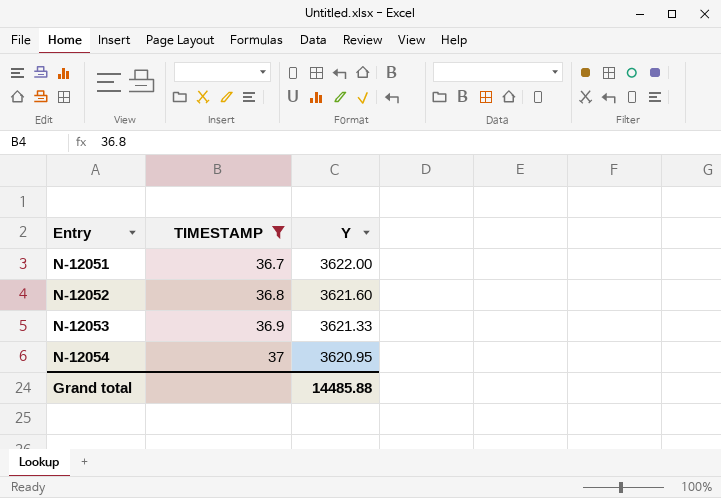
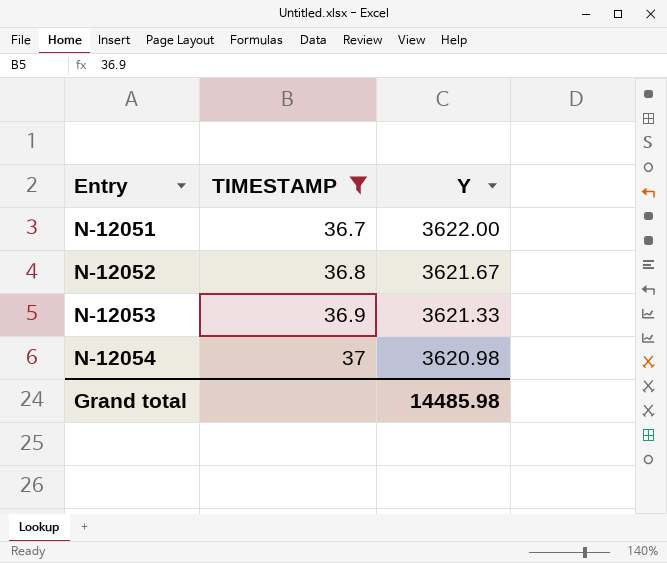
N-12052 | Y: 3621.60 -> 3621.67
N-12054 | Y: 3620.95 -> 3620.98
Grand total | Y: 14485.88 -> 14485.98

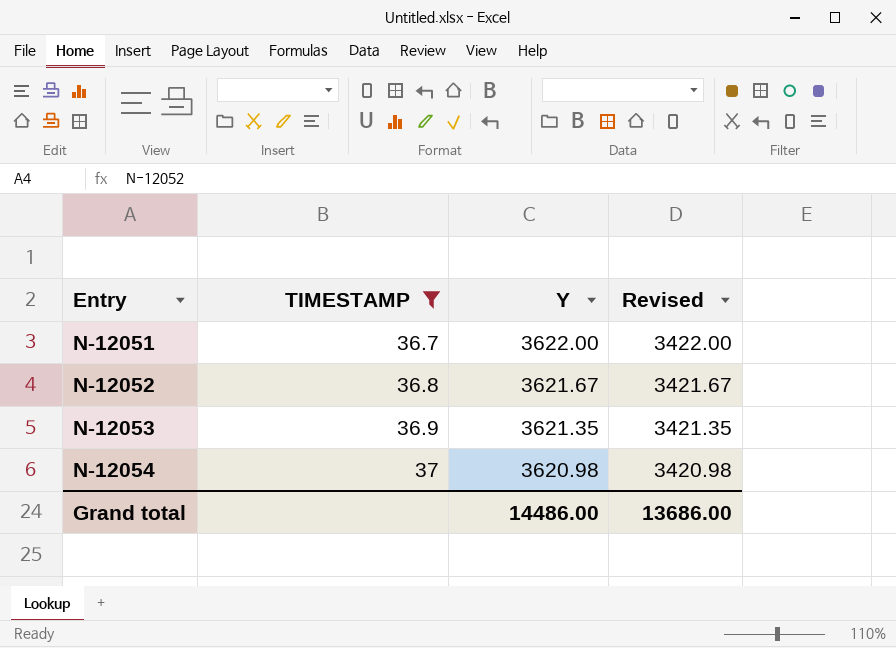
column Revised | formula: none -> [Y] - 200
N-12053 | Y: 3621.33 -> 3621.35
Grand total | Y: 14485.98 -> 14486.00

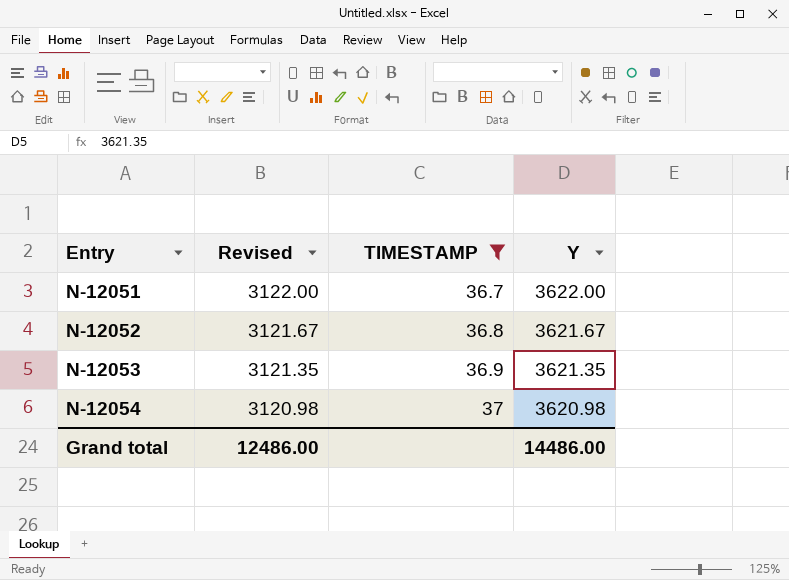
column Revised | formula: [Y] - 200 -> [Y] - 500
column Revised | position: 4 -> 2
Grand total | Revised: 13686.00 -> 12486.00

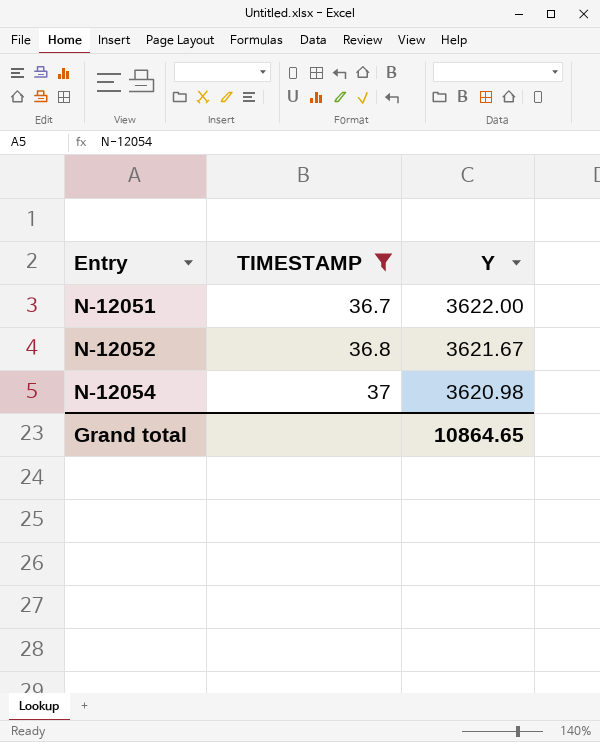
column Revised | formula: [Y] - 500 -> none
row N-12053: 3121.35 | 36.9 | 3621.35 -> none
Grand total | Y: 14486.00 -> 10864.65

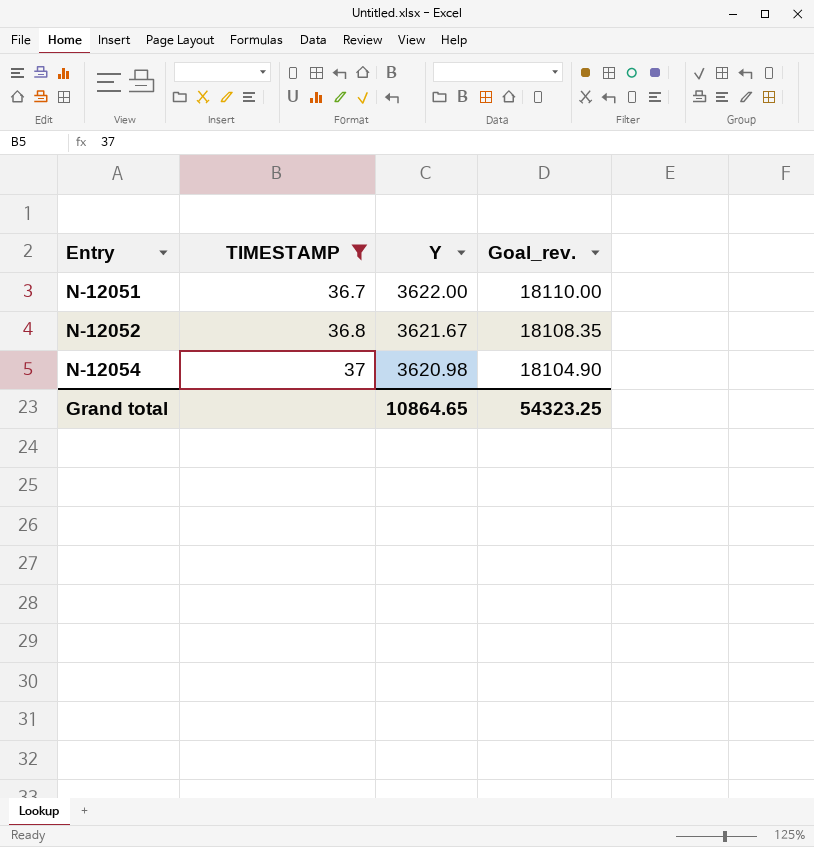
column Goal_rev. | formula: none -> [Y] * 5

